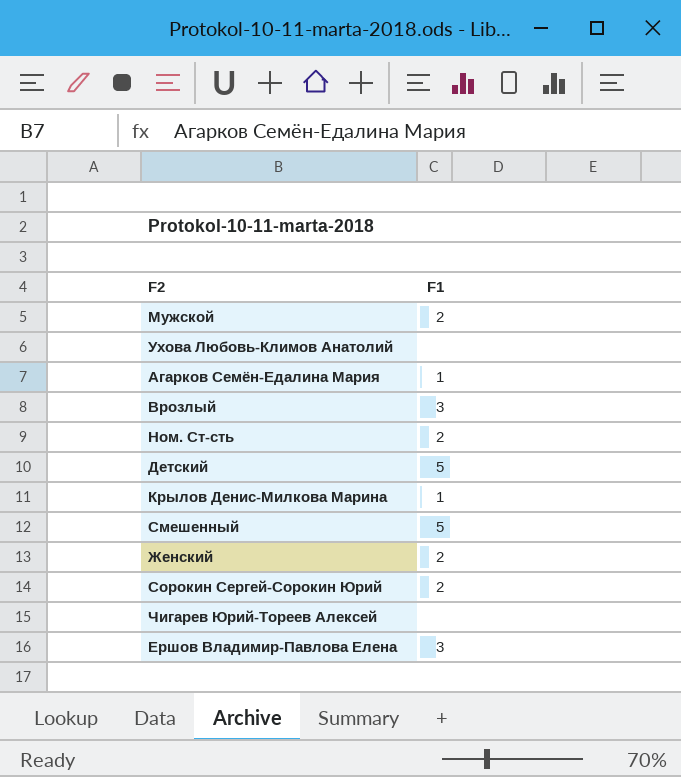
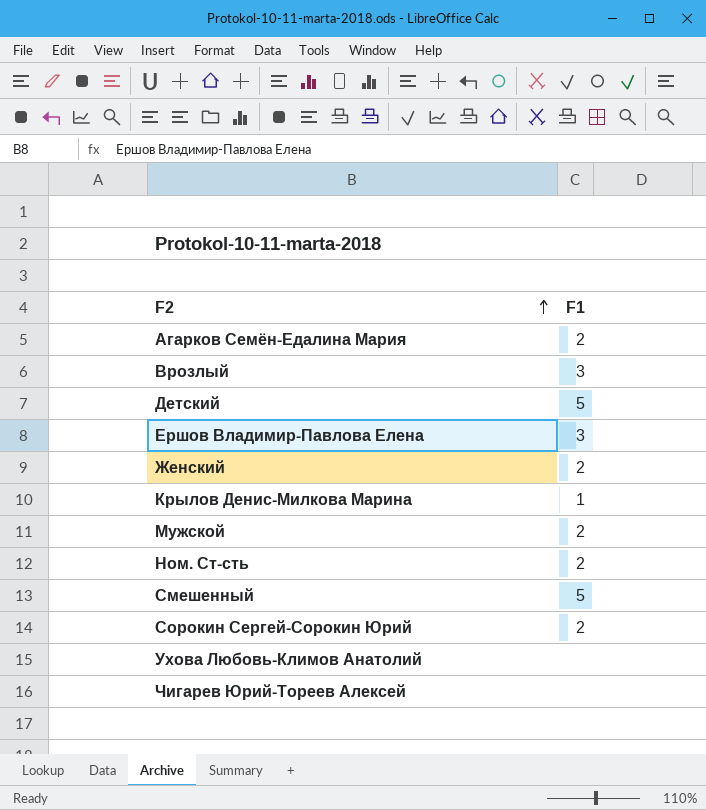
row order: none -> F2 ascending
Агарков Семён-Едалина Мария | F1: 1 -> 2

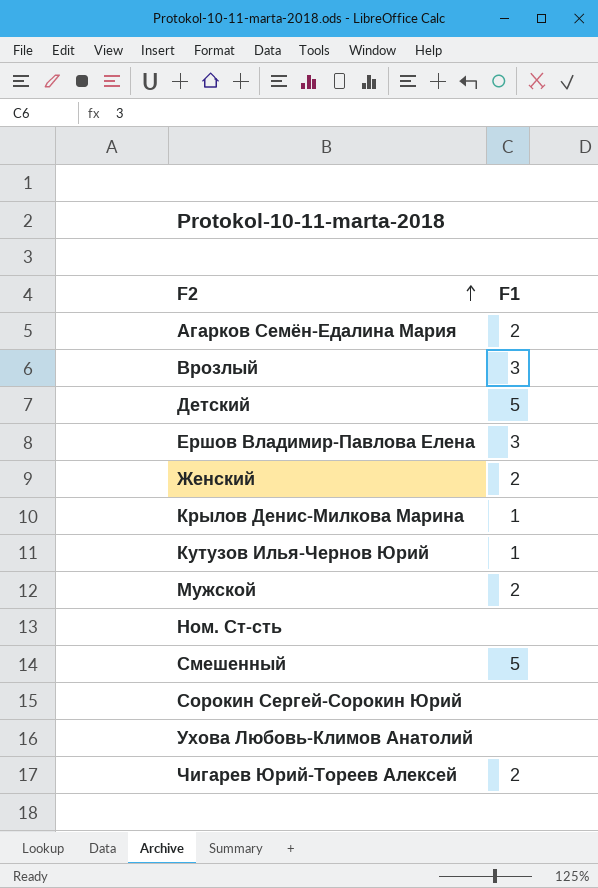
row Кутузов Илья-Чернов Юрий: none -> 1
Ном. Ст-сть | F1: 2 -> none
Сорокин Сергей-Сорокин Юрий | F1: 2 -> none
Чигарев Юрий-Тореев Алексей | F1: none -> 2

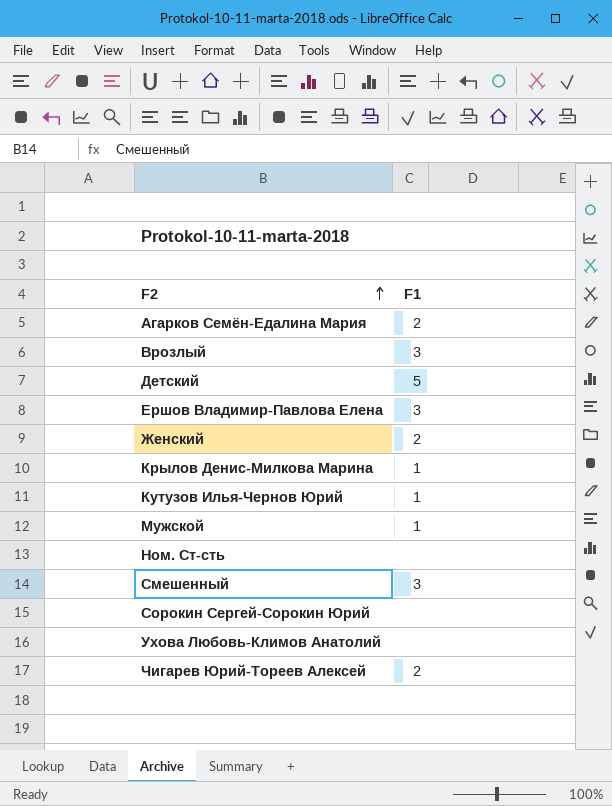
Мужской | F1: 2 -> 1
Смешенный | F1: 5 -> 3

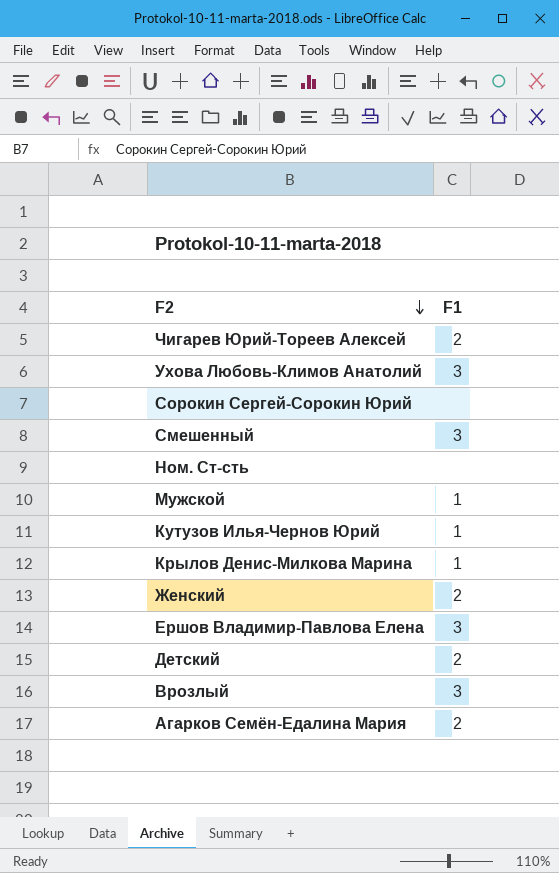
row order: F2 ascending -> F2 descending
Ухова Любовь-Климов Анатолий | F1: none -> 3
Детский | F1: 5 -> 2

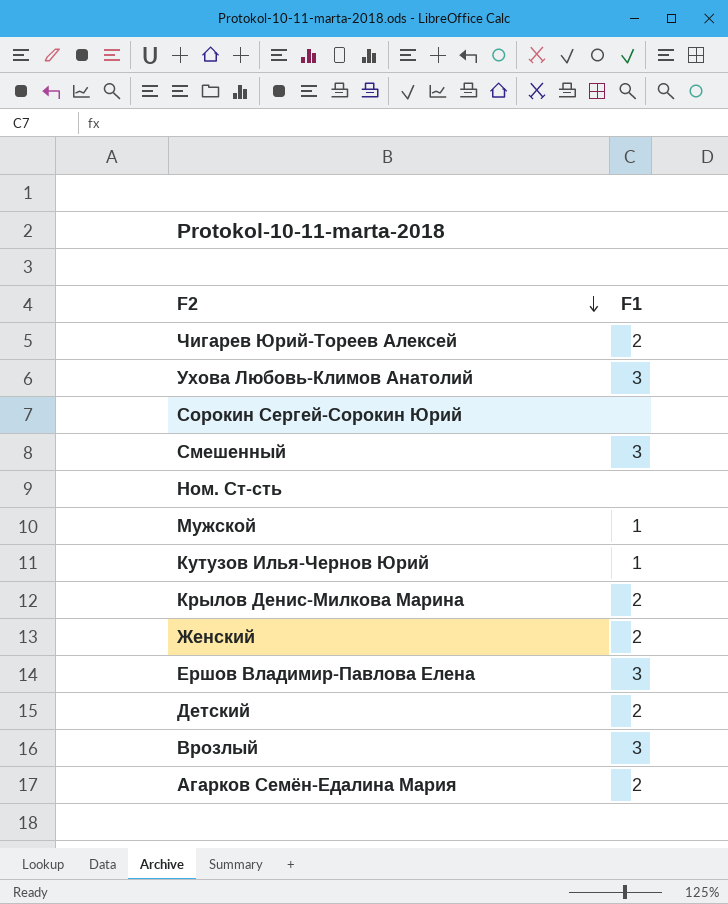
Крылов Денис-Милкова Марина | F1: 1 -> 2

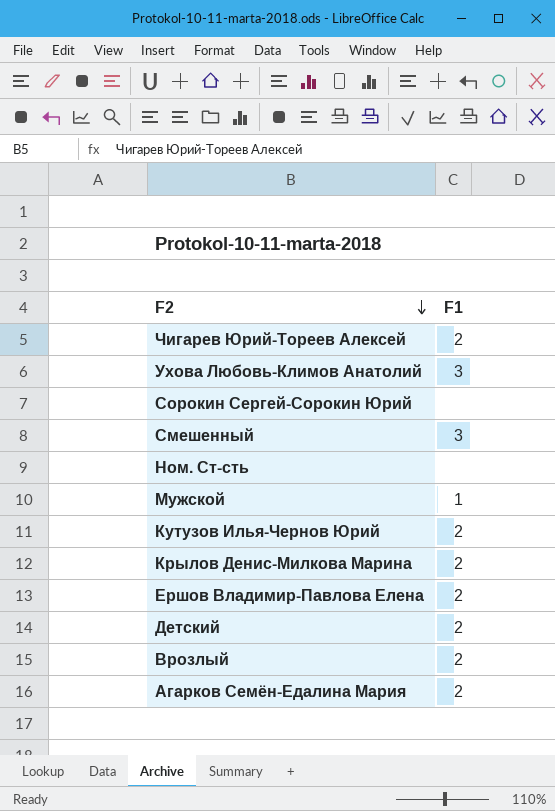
row Женский: 2 -> none
Кутузов Илья-Чернов Юрий | F1: 1 -> 2
Ершов Владимир-Павлова Елена | F1: 3 -> 2
Врозлый | F1: 3 -> 2

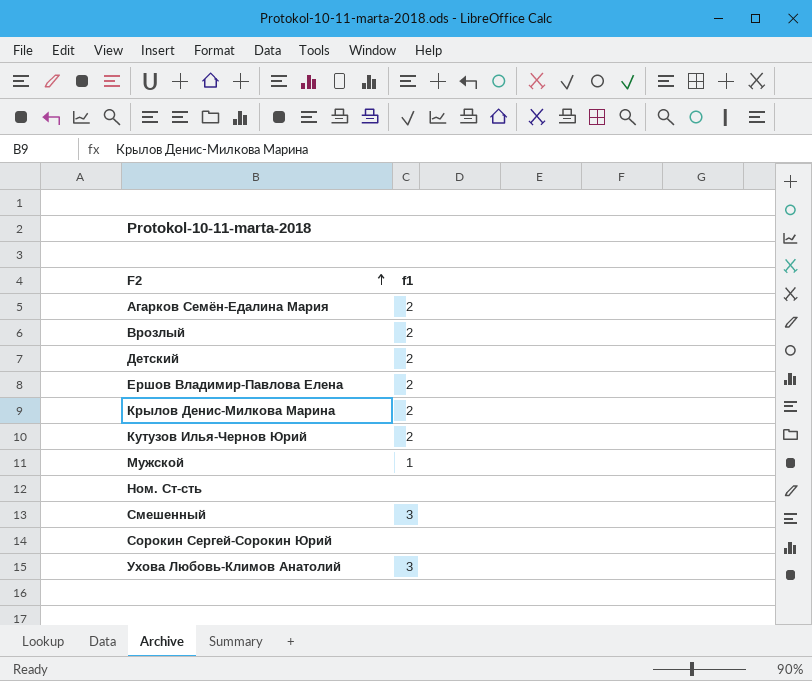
row order: F2 descending -> F2 ascending
column name: F1 -> f1
row Чигарев Юрий-Тореев Алексей: 2 -> none

